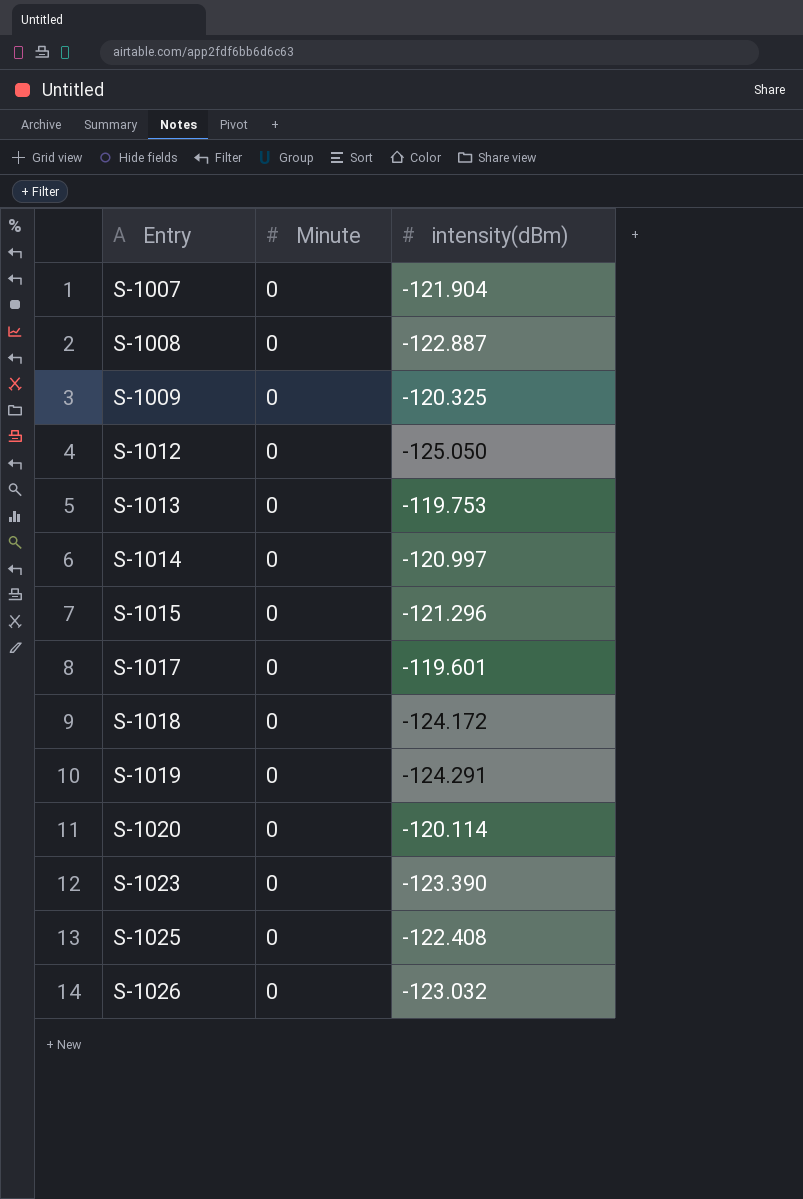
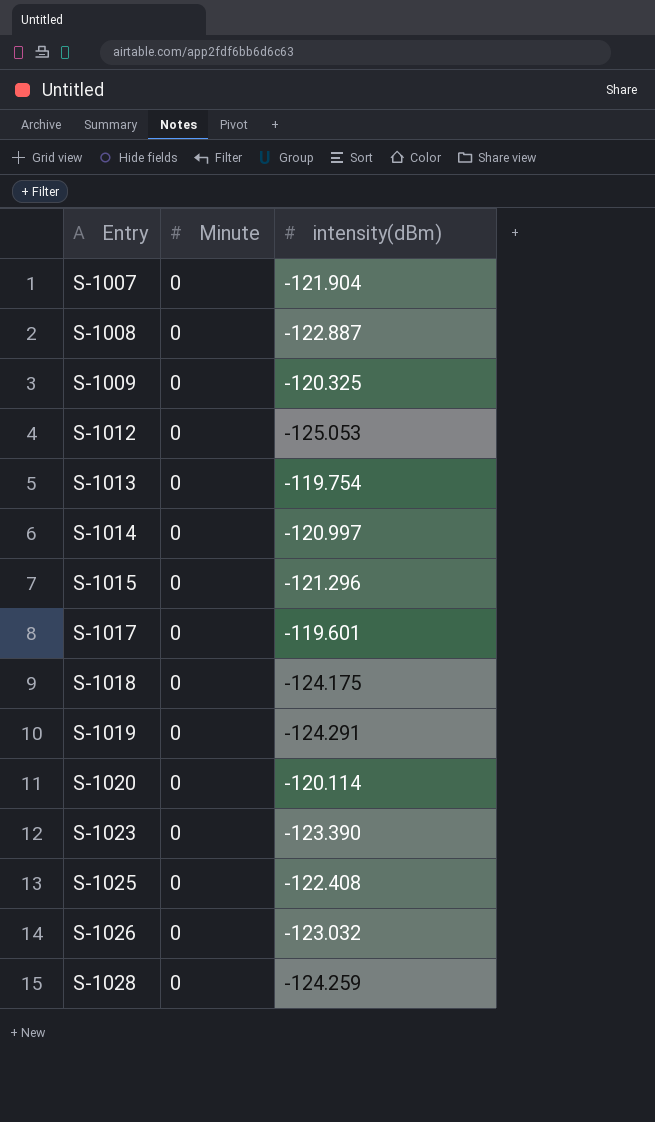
S-1012 | intensity(dBm): -125.050 -> -125.053
S-1013 | intensity(dBm): -119.753 -> -119.754
S-1018 | intensity(dBm): -124.172 -> -124.175
row S-1028: none -> 0 | -124.259

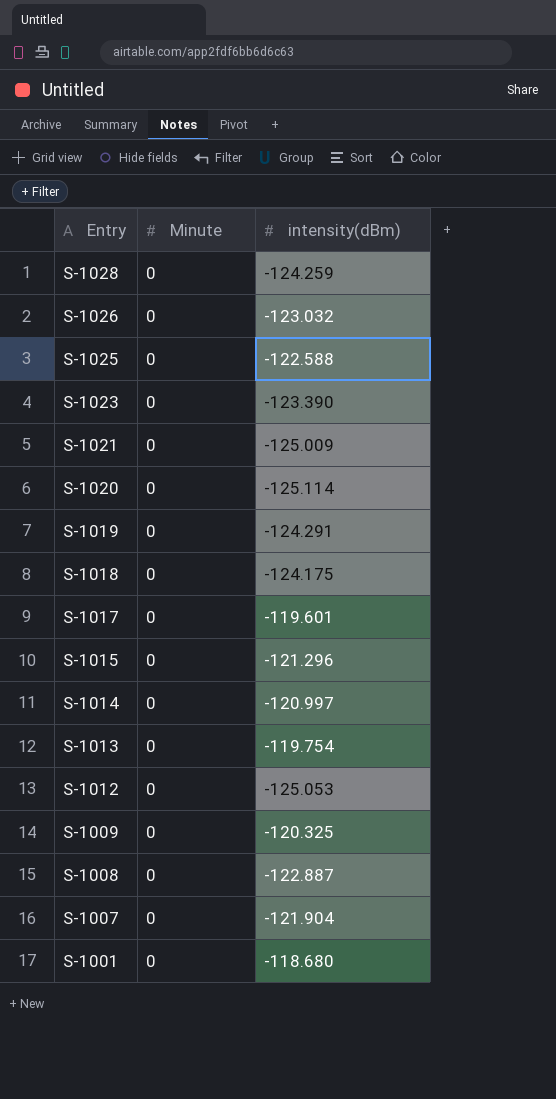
row order: Entry ascending -> Entry descending
S-1025 | intensity(dBm): -122.408 -> -122.588
row S-1021: none -> 0 | -125.009
S-1020 | intensity(dBm): -120.114 -> -125.114
row S-1001: none -> 0 | -118.680

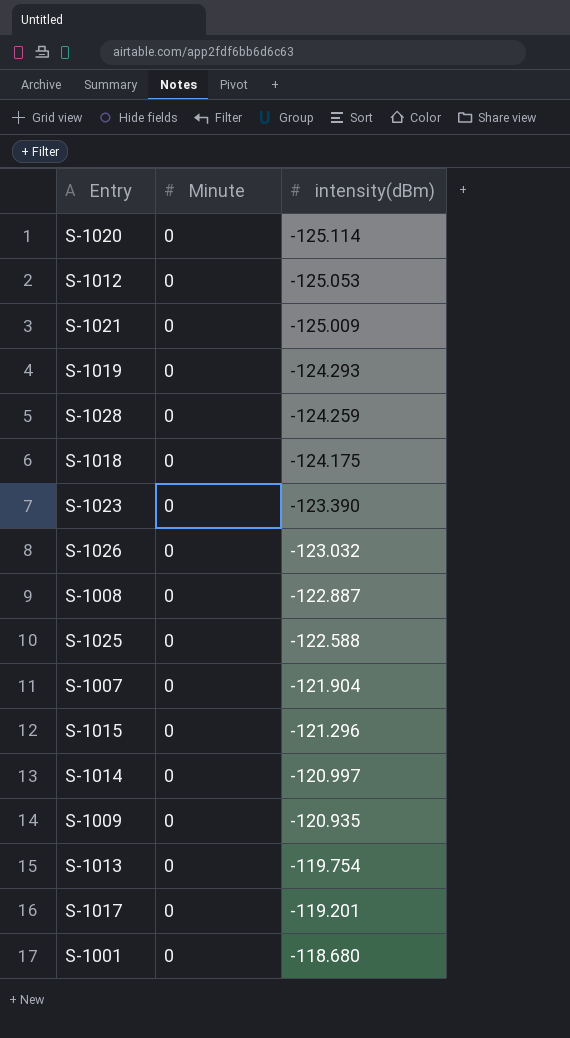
row order: Entry descending -> intensity(dBm) ascending
S-1019 | intensity(dBm): -124.291 -> -124.293
S-1009 | intensity(dBm): -120.325 -> -120.935
S-1017 | intensity(dBm): -119.601 -> -119.201

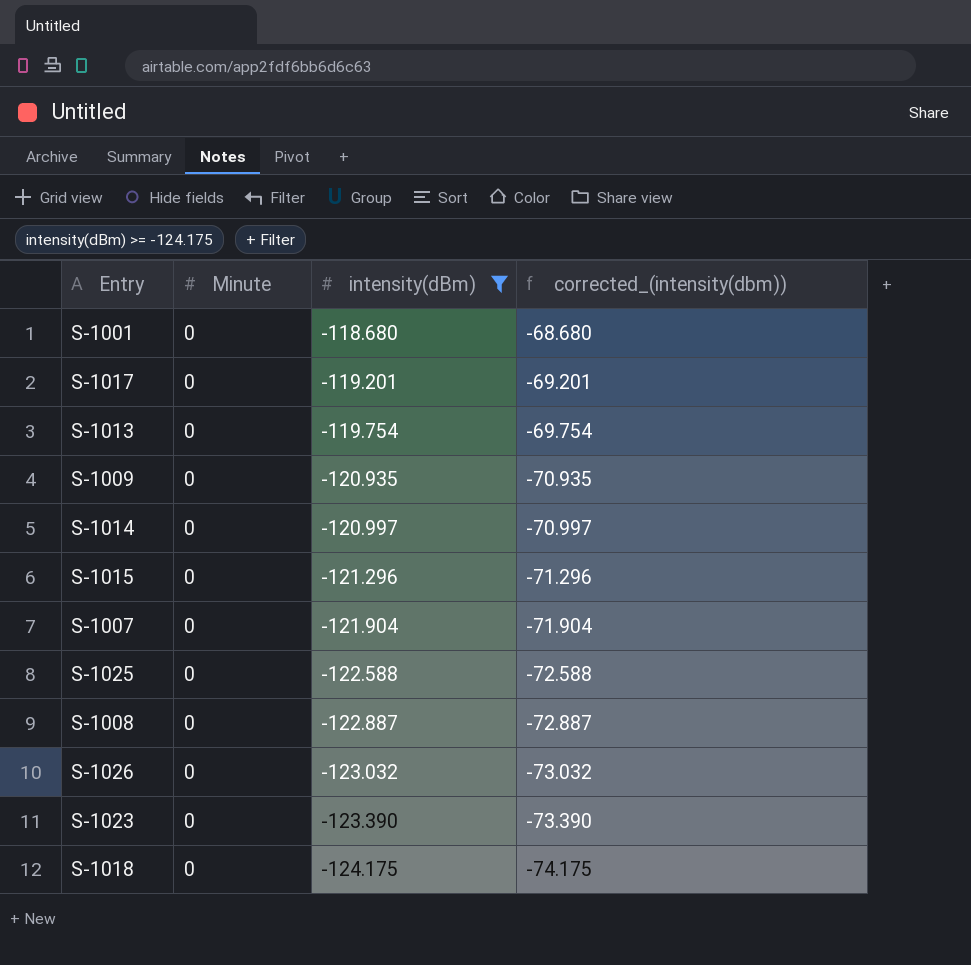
filter: none -> intensity(dBm) >= -124.175
row order: intensity(dBm) ascending -> intensity(dBm) descending
column corrected_(intensity(dbm)) | formula: none -> [intensity(dBm)] + 50

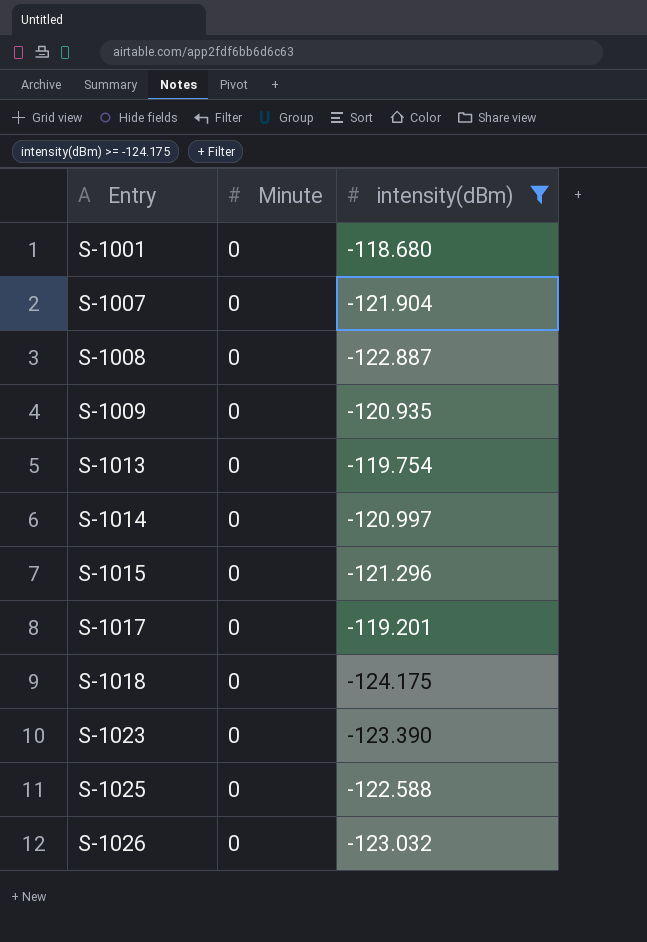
row order: intensity(dBm) descending -> Entry ascending
column corrected_(intensity(dbm)) | formula: [intensity(dBm)] + 50 -> none

